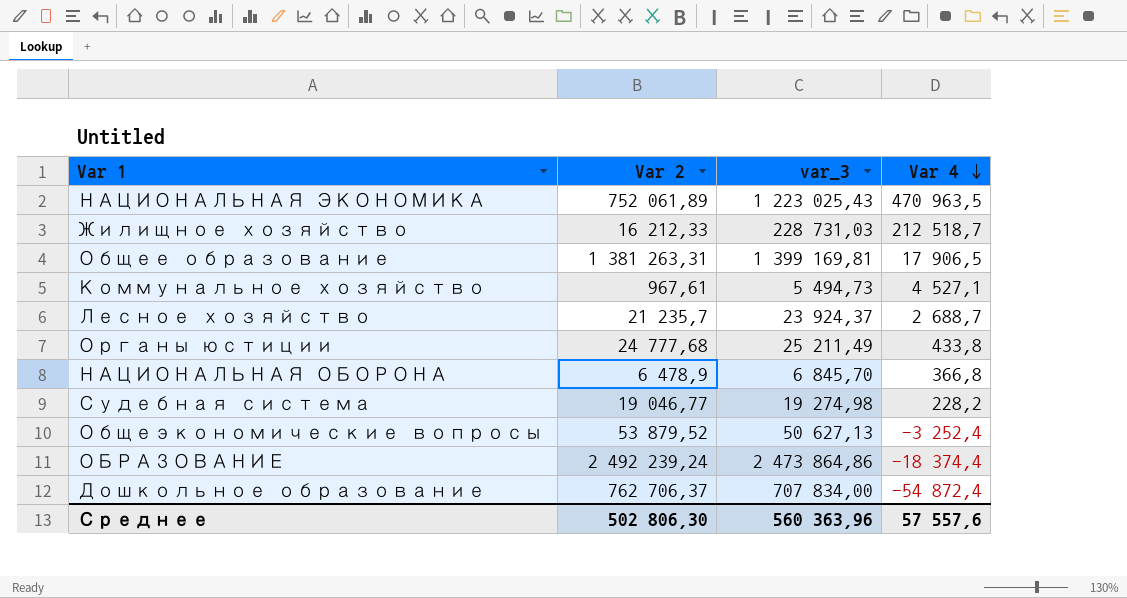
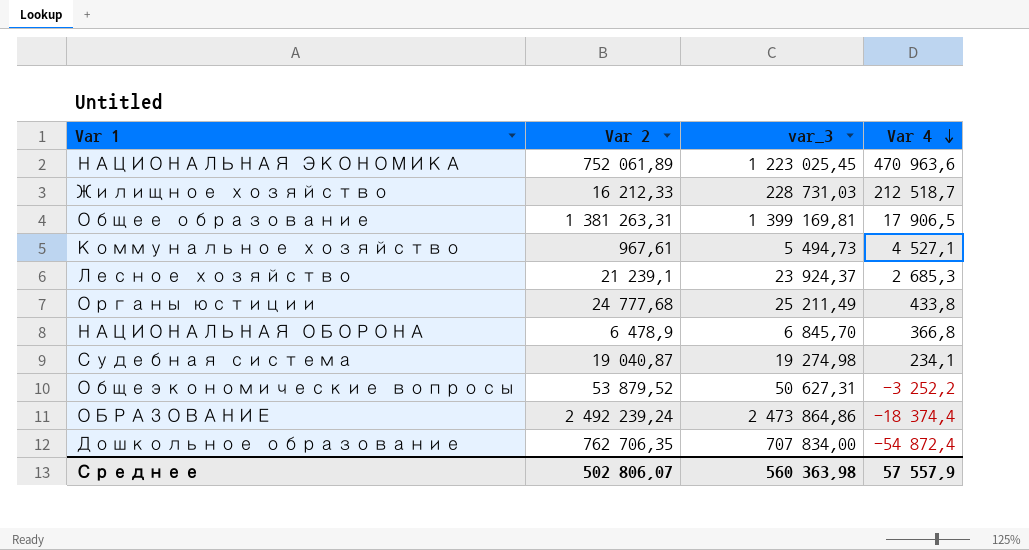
НАЦИОНАЛЬНАЯ ЭКОНОМИКА | var_3: 1 223 025,43 -> 1 223 025,45
НАЦИОНАЛЬНАЯ ЭКОНОМИКА | Var 4: 470 963,5 -> 470 963,6
Лесное хозяйство | Var 2: 21 235,7 -> 21 239,1
Лесное хозяйство | Var 4: 2 688,7 -> 2 685,3
Судебная система | Var 2: 19 046,77 -> 19 040,87
Судебная система | Var 4: 228,2 -> 234,1
Общеэкономические вопросы | var_3: 50 627,13 -> 50 627,31
Общеэкономические вопросы | Var 4: -3 252,4 -> -3 252,2
Дошкольное образование | Var 2: 762 706,37 -> 762 706,35
Среднее | Var 2: 502 806,30 -> 502 806,07
Среднее | var_3: 560 363,96 -> 560 363,98
Среднее | Var 4: 57 557,6 -> 57 557,9

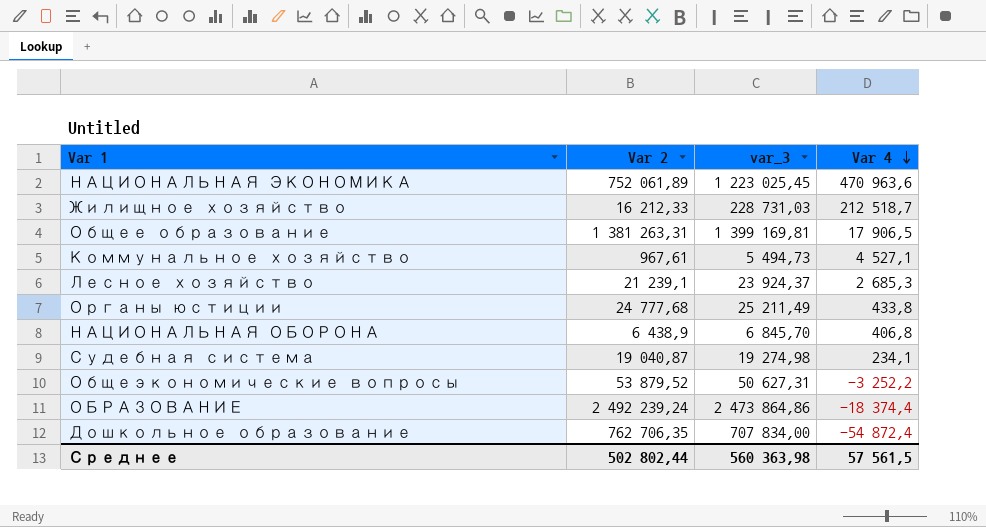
НАЦИОНАЛЬНАЯ ОБОРОНА | Var 2: 6 478,9 -> 6 438,9
НАЦИОНАЛЬНАЯ ОБОРОНА | Var 4: 366,8 -> 406,8
Среднее | Var 2: 502 806,07 -> 502 802,44
Среднее | Var 4: 57 557,9 -> 57 561,5

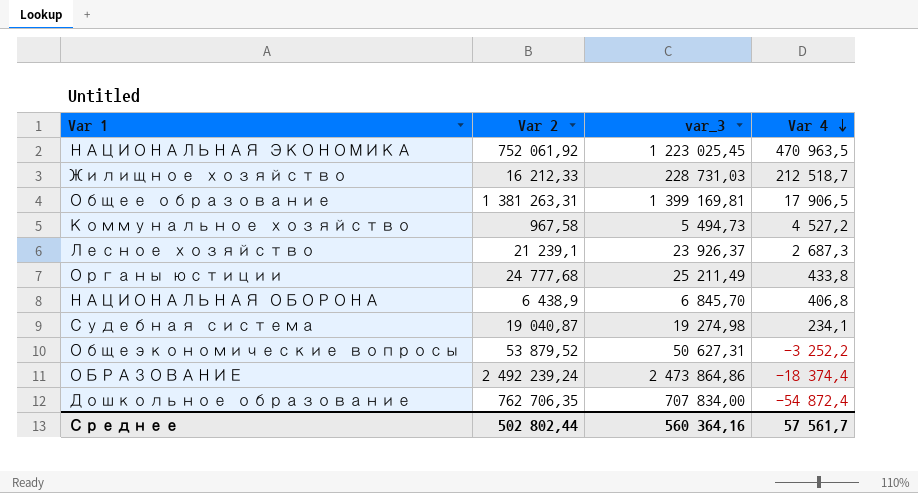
НАЦИОНАЛЬНАЯ ЭКОНОМИКА | Var 2: 752 061,89 -> 752 061,92
НАЦИОНАЛЬНАЯ ЭКОНОМИКА | Var 4: 470 963,6 -> 470 963,5
Коммунальное хозяйство | Var 2: 967,61 -> 967,58
Коммунальное хозяйство | Var 4: 4 527,1 -> 4 527,2
Лесное хозяйство | var_3: 23 924,37 -> 23 926,37
Лесное хозяйство | Var 4: 2 685,3 -> 2 687,3
Среднее | var_3: 560 363,98 -> 560 364,16
Среднее | Var 4: 57 561,5 -> 57 561,7

